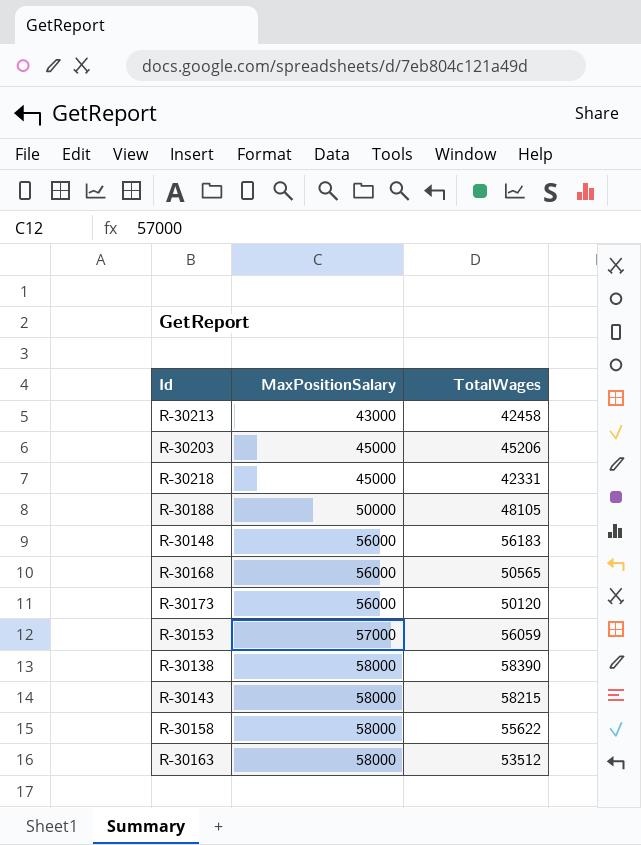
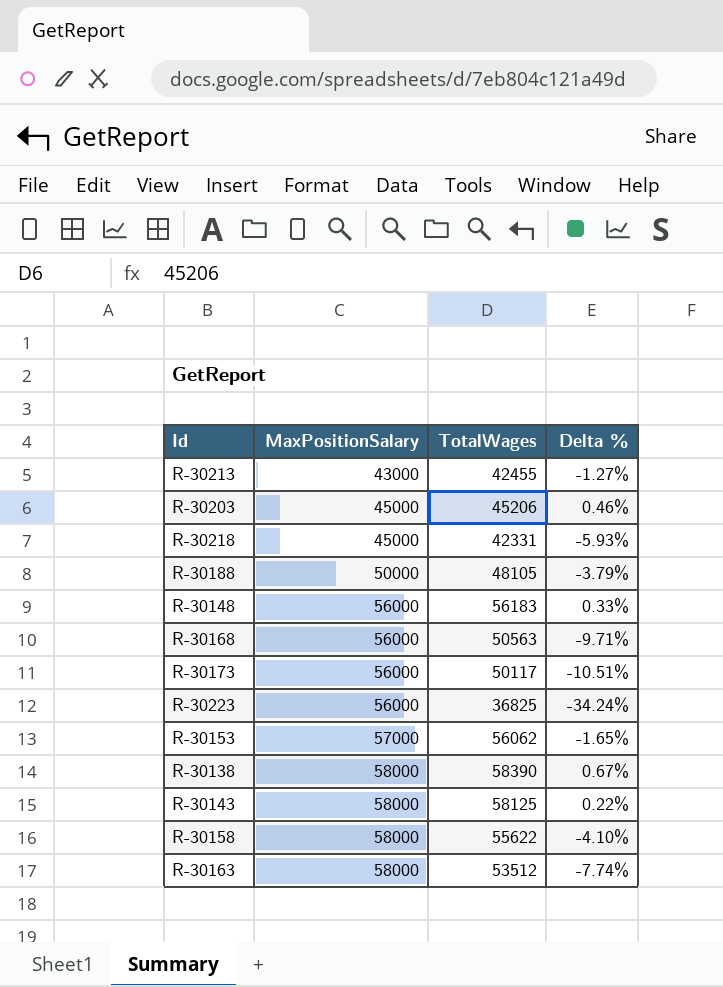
column Delta % | formula: none -> ([TotalWages] - [MaxPositionSalary]) / [MaxPositionSalary]
R-30213 | TotalWages: 42458 -> 42455
R-30168 | TotalWages: 50565 -> 50563
R-30173 | TotalWages: 50120 -> 50117
row R-30223: none -> 56000 | 36825 | -34.24%
R-30153 | TotalWages: 56059 -> 56062
R-30143 | TotalWages: 58215 -> 58125

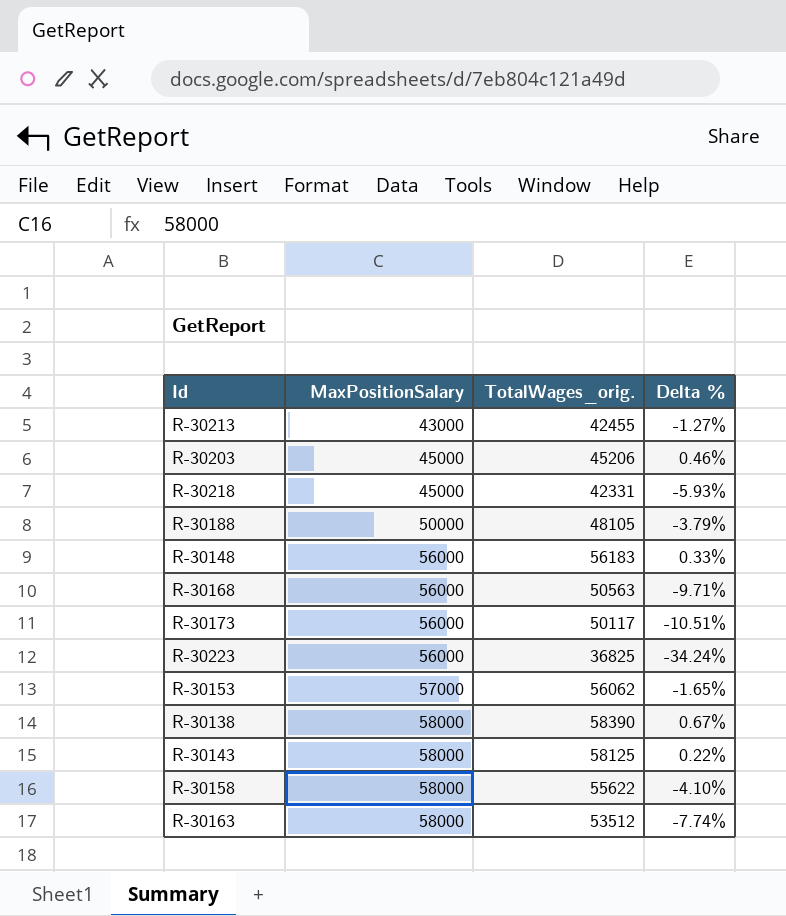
column name: TotalWages -> TotalWages_orig.

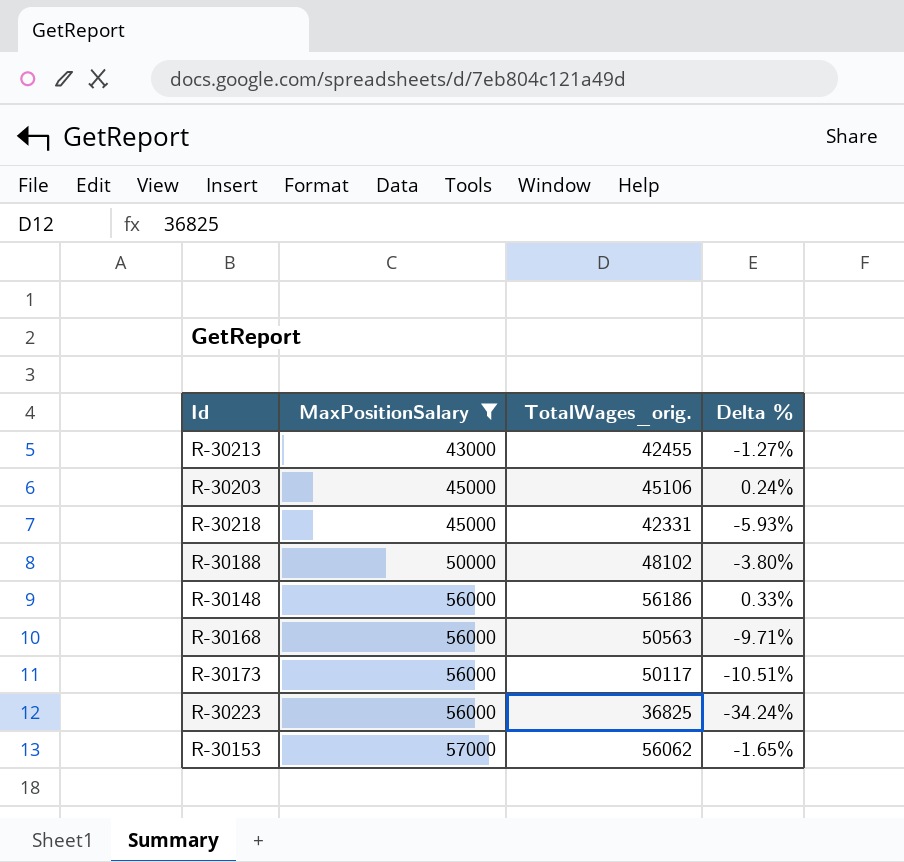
filter: none -> MaxPositionSalary != 58000
R-30203 | TotalWages_orig.: 45206 -> 45106
R-30203 | Delta %: 0.46% -> 0.24%
R-30188 | TotalWages_orig.: 48105 -> 48102
R-30188 | Delta %: -3.79% -> -3.80%
R-30148 | TotalWages_orig.: 56183 -> 56186

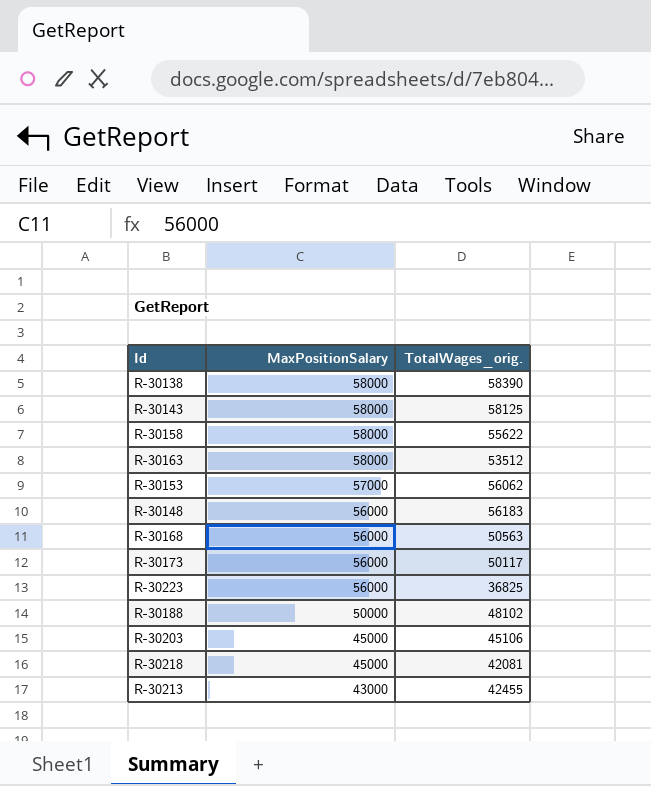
filter: MaxPositionSalary != 58000 -> none
row order: MaxPositionSalary ascending -> MaxPositionSalary descending
column Delta % | formula: ([TotalWages_orig.] - [MaxPositionSalary]) / [MaxPositionSalary] -> none
R-30148 | TotalWages_orig.: 56186 -> 56183
R-30218 | TotalWages_orig.: 42331 -> 42081

